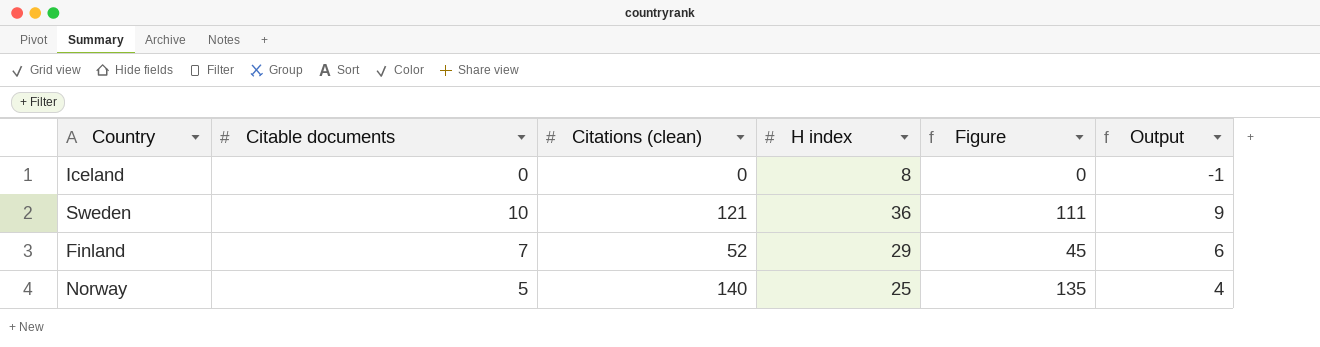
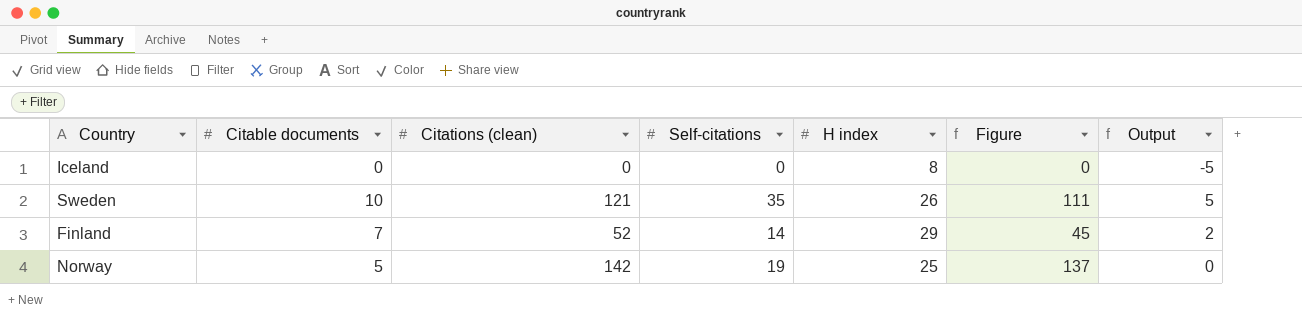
column Self-citations | position: none -> 4
column Output | formula: [Citable documents] - 1 -> [Citable documents] - 5
Sweden | H index: 36 -> 26
Norway | Citations (clean): 140 -> 142
Norway | Figure: 135 -> 137

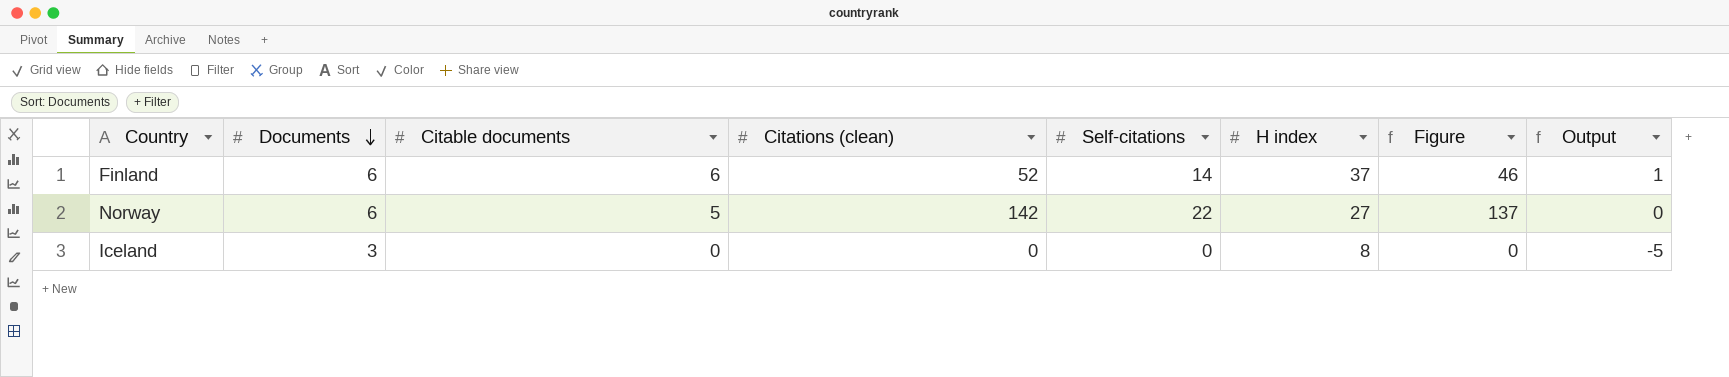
row order: none -> Documents descending
column Documents | position: none -> 2
row Sweden: 10 | 121 | 35 | 26 | 111 | 5 -> none
Finland | Citable documents: 7 -> 6
Finland | H index: 29 -> 37
Finland | Figure: 45 -> 46
Finland | Output: 2 -> 1
Norway | Self-citations: 19 -> 22
Norway | H index: 25 -> 27

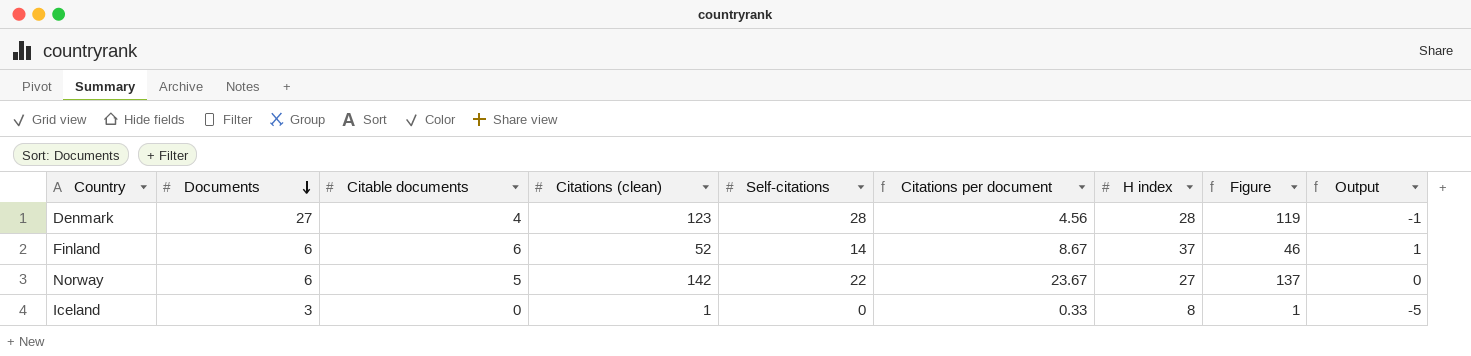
column Citations per document | formula: none -> [Citations (clean)] / [Documents]
row Denmark: none -> 27 | 4 | 123 | 28 | 4.56 | 28 | 119 | -1
Iceland | Citations (clean): 0 -> 1
Iceland | Figure: 0 -> 1

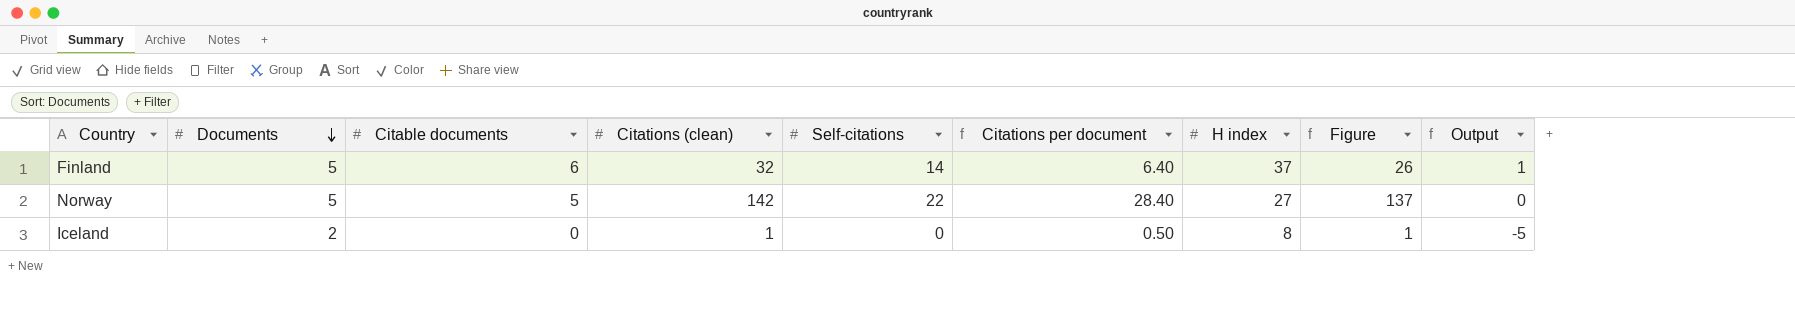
row Denmark: 27 | 4 | 123 | 28 | 4.56 | 28 | 119 | -1 -> none
Finland | Documents: 6 -> 5
Finland | Citations (clean): 52 -> 32
Finland | Citations per document: 8.67 -> 6.40
Finland | Figure: 46 -> 26
Norway | Documents: 6 -> 5
Norway | Citations per document: 23.67 -> 28.40
Iceland | Documents: 3 -> 2
Iceland | Citations per document: 0.33 -> 0.50

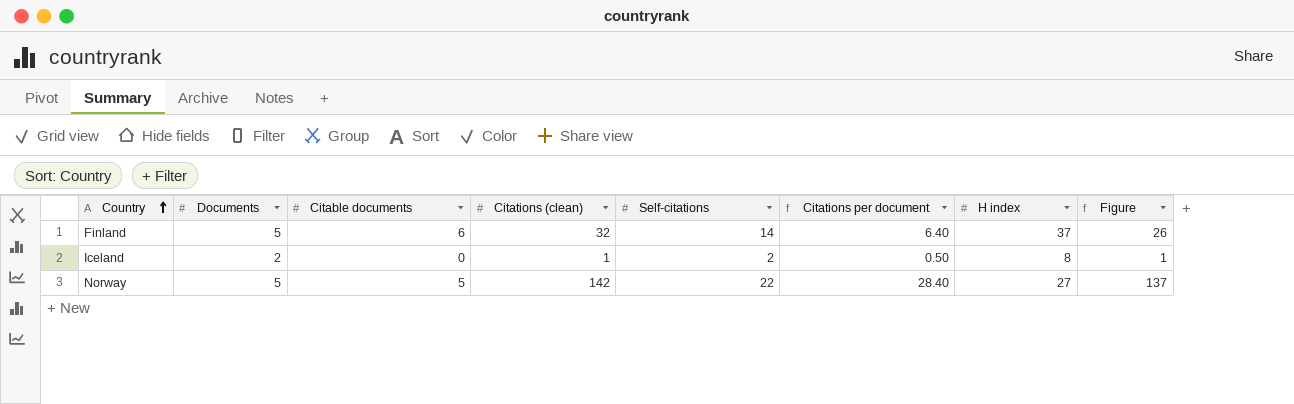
row order: Documents descending -> Country ascending
column Output | formula: [Citable documents] - 5 -> none
Iceland | Self-citations: 0 -> 2

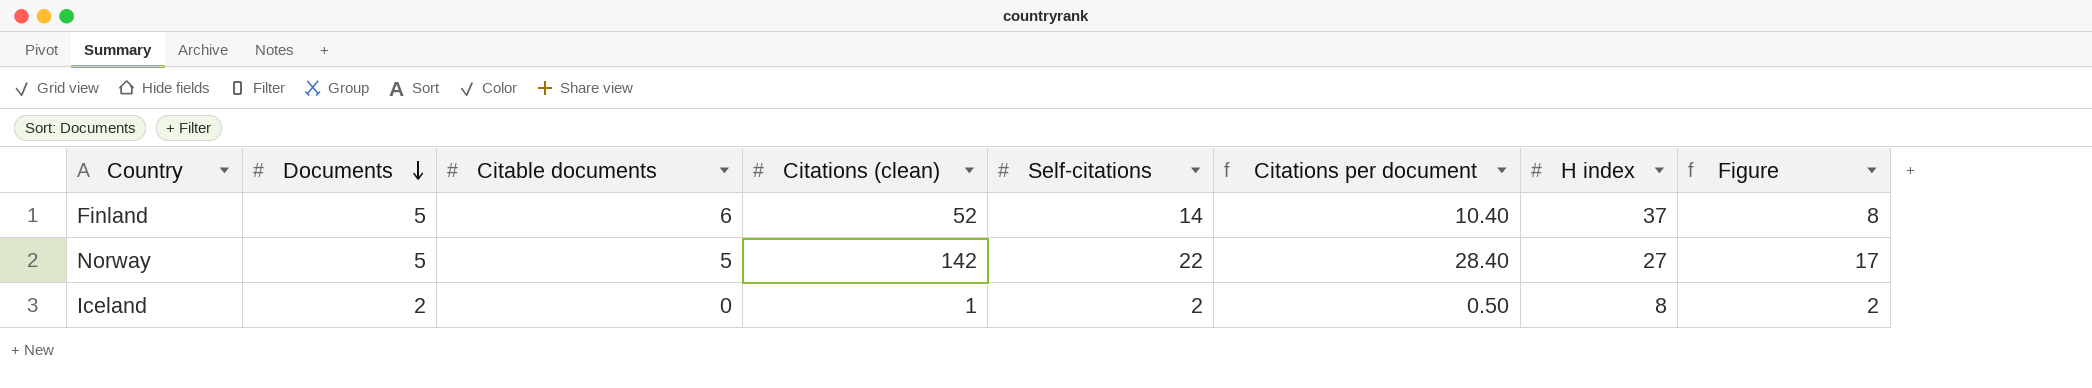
row order: Country ascending -> Documents descending
column Figure | formula: [Citations (clean)] - [Citable documents] -> [Self-citations] - [Citable documents]
Finland | Citations (clean): 32 -> 52
Finland | Citations per document: 6.40 -> 10.40

